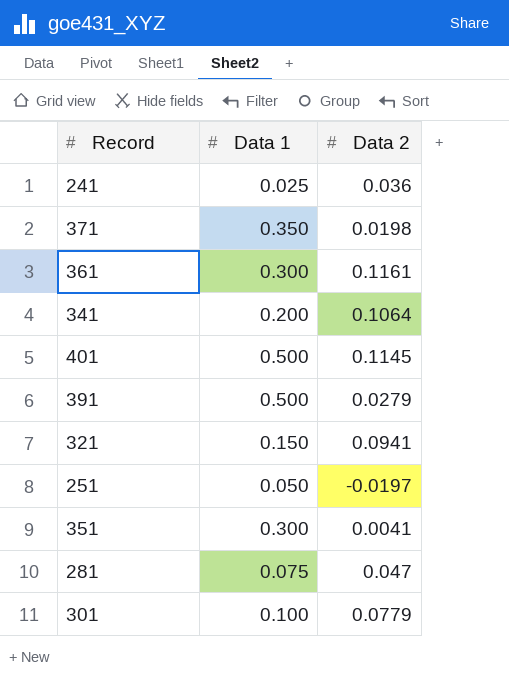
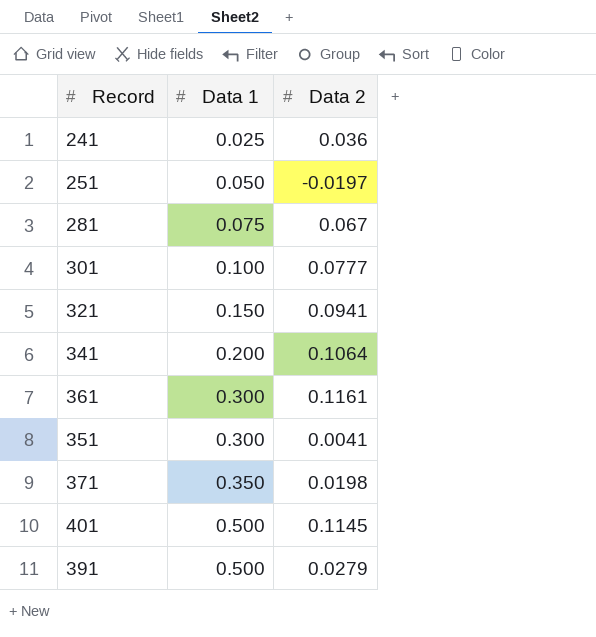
row order: none -> Data 1 ascending
281 | Data 2: 0.047 -> 0.067
301 | Data 2: 0.0779 -> 0.0777

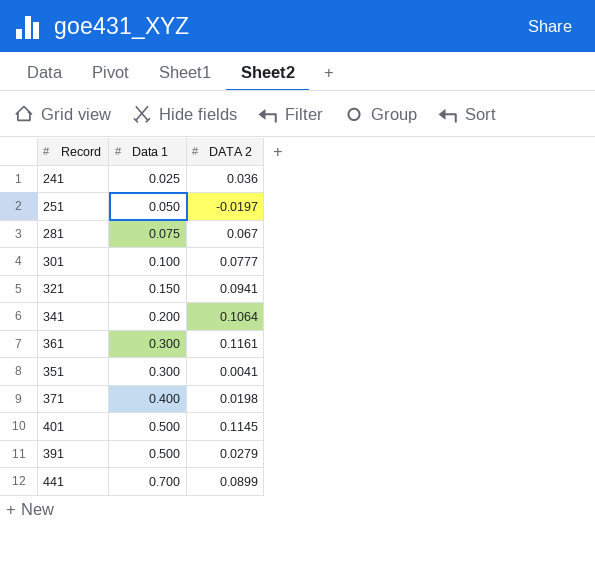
column name: Data 2 -> DATA 2
371 | Data 1: 0.350 -> 0.400
row 441: none -> 0.700 | 0.0899

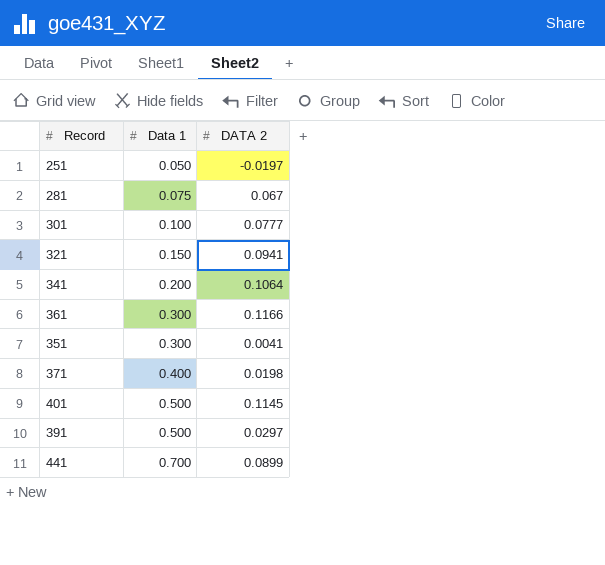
row 241: 0.025 | 0.036 -> none
361 | DATA 2: 0.1161 -> 0.1166
391 | DATA 2: 0.0279 -> 0.0297

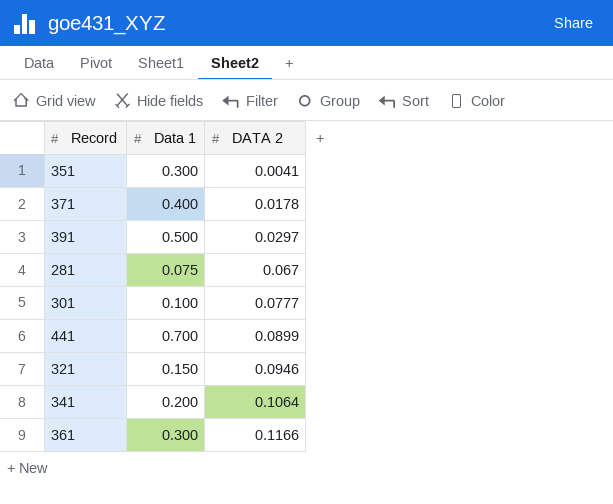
row order: Data 1 ascending -> DATA 2 ascending
row 251: 0.050 | -0.0197 -> none
row 401: 0.500 | 0.1145 -> none
371 | DATA 2: 0.0198 -> 0.0178
321 | DATA 2: 0.0941 -> 0.0946

